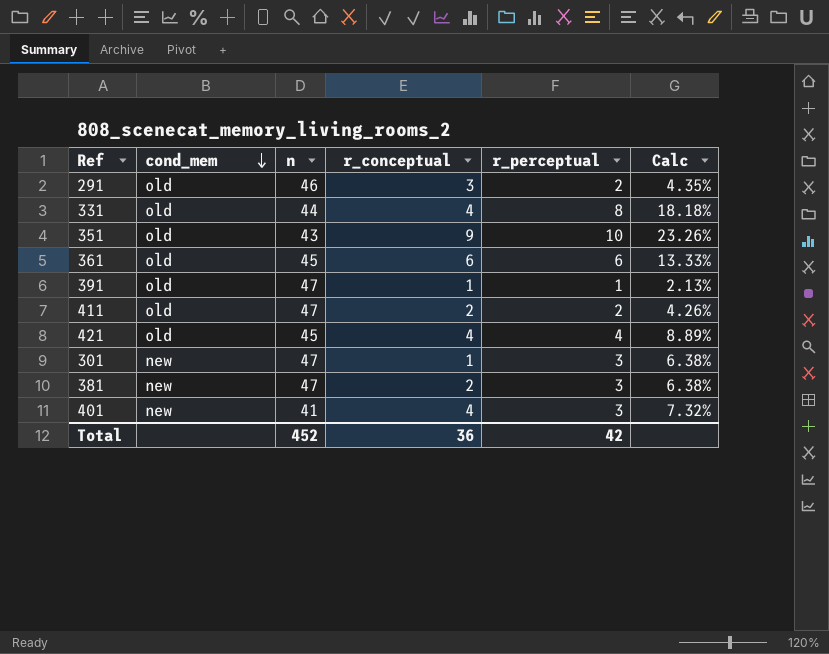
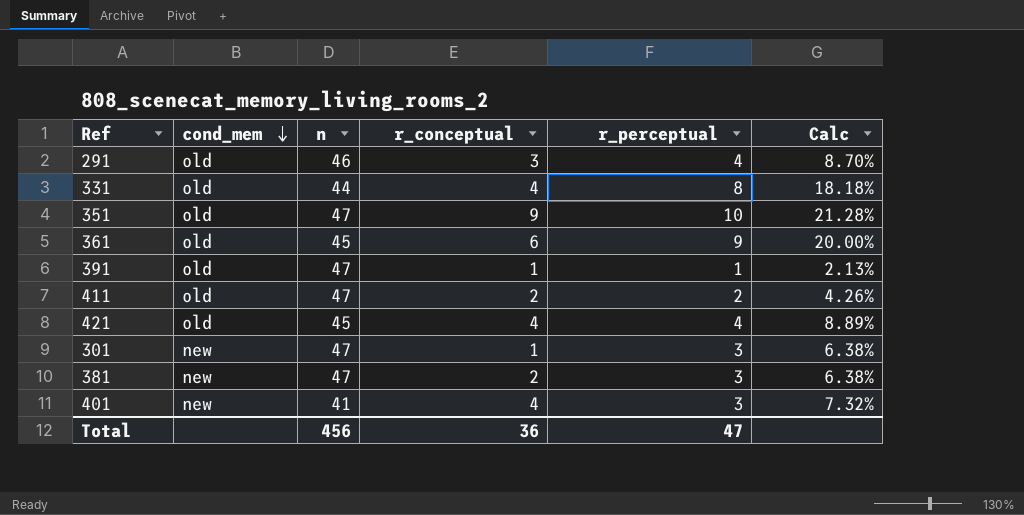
291 | r_perceptual: 2 -> 4
291 | Calc: 4.35% -> 8.70%
351 | n: 43 -> 47
351 | Calc: 23.26% -> 21.28%
361 | r_perceptual: 6 -> 9
361 | Calc: 13.33% -> 20.00%
Total | n: 452 -> 456
Total | r_perceptual: 42 -> 47

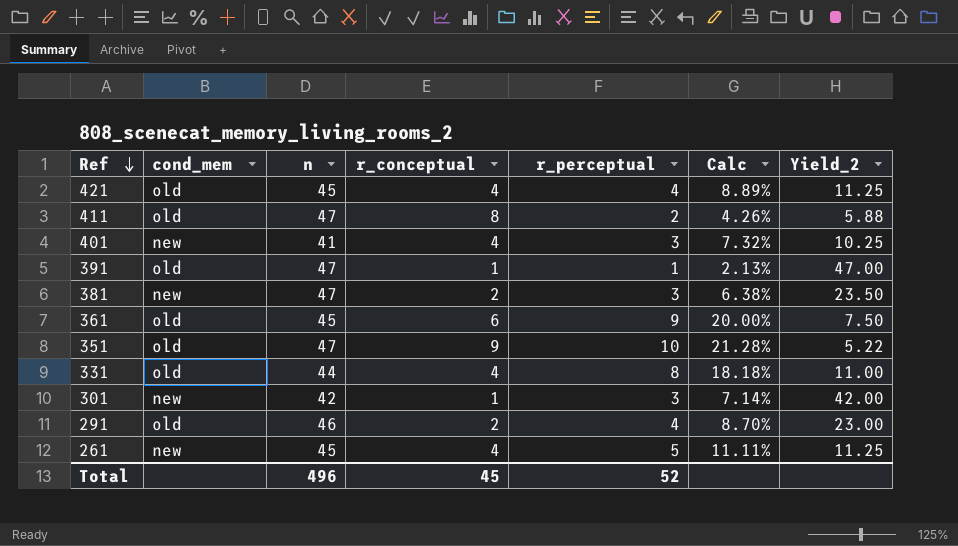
row order: cond_mem descending -> Ref descending
column Yield_2 | formula: none -> [n] / [r_conceptual]
411 | r_conceptual: 2 -> 8
301 | n: 47 -> 42
301 | Calc: 6.38% -> 7.14%
291 | r_conceptual: 3 -> 2
row 261: none -> new | 45 | 4 | 5 | 11.11% | 11.25
Total | n: 456 -> 496
Total | r_conceptual: 36 -> 45
Total | r_perceptual: 47 -> 52

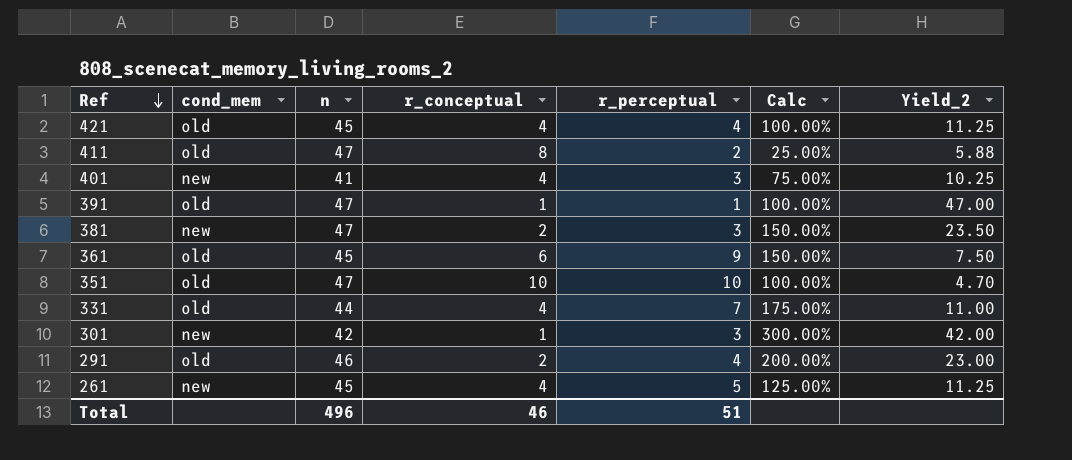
column Calc | formula: [r_perceptual] / [n] -> [r_perceptual] / [r_conceptual]
351 | r_conceptual: 9 -> 10
351 | Yield_2: 5.22 -> 4.70
331 | r_perceptual: 8 -> 7
Total | r_conceptual: 45 -> 46
Total | r_perceptual: 52 -> 51

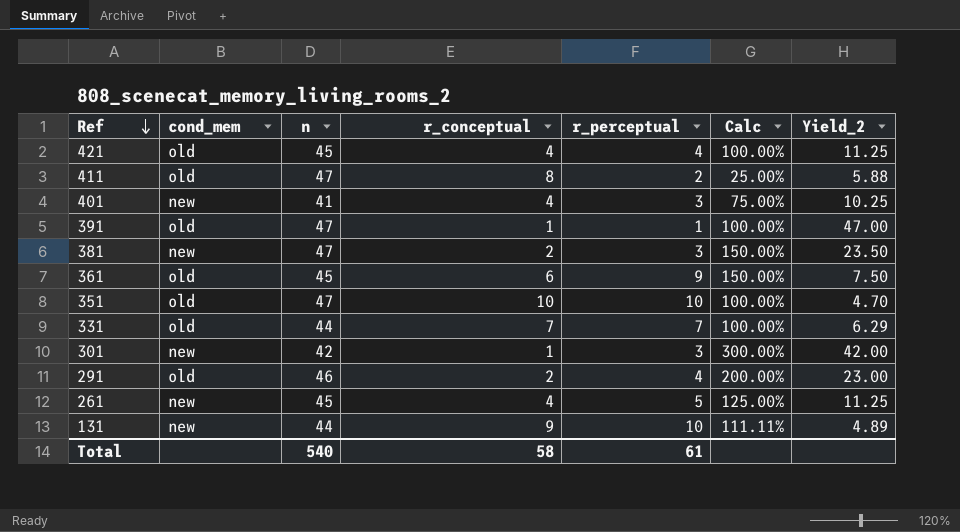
331 | r_conceptual: 4 -> 7
331 | Calc: 175.00% -> 100.00%
331 | Yield_2: 11.00 -> 6.29
row 131: none -> new | 44 | 9 | 10 | 111.11% | 4.89
Total | n: 496 -> 540
Total | r_conceptual: 46 -> 58
Total | r_perceptual: 51 -> 61

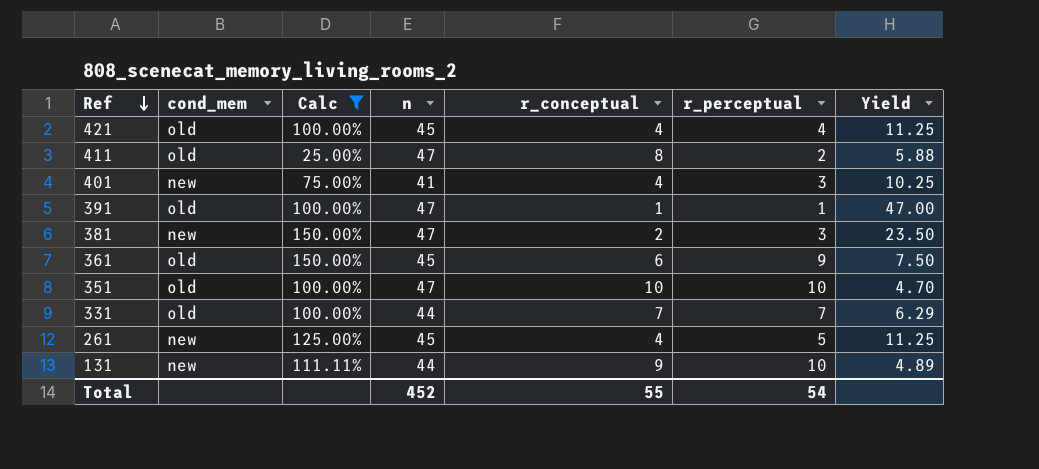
filter: none -> Calc <= 150.00%
column Calc | position: 6 -> 3
column name: Yield_2 -> Yield
Total | n: 540 -> 452
Total | r_conceptual: 58 -> 55
Total | r_perceptual: 61 -> 54

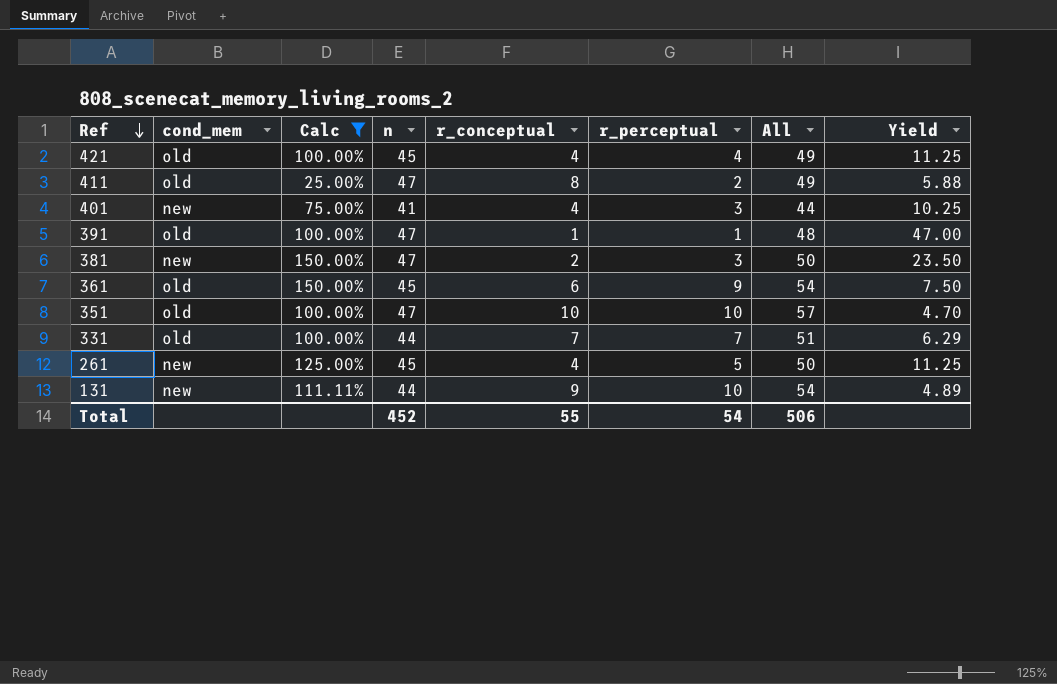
column All | formula: none -> [n] + [r_perceptual]

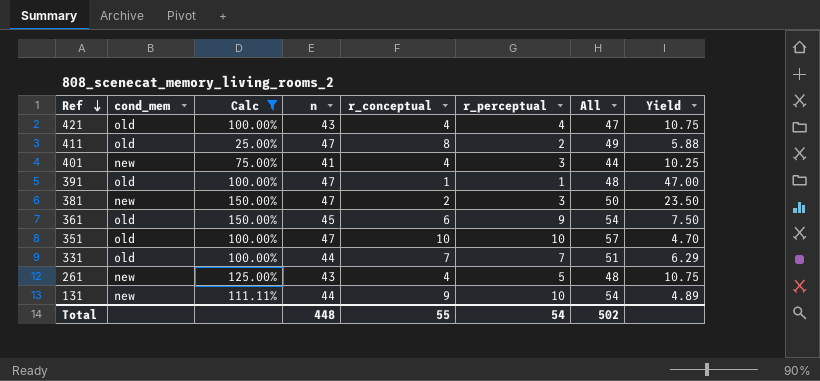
421 | n: 45 -> 43
421 | All: 49 -> 47
421 | Yield: 11.25 -> 10.75
261 | n: 45 -> 43
261 | All: 50 -> 48
261 | Yield: 11.25 -> 10.75
Total | n: 452 -> 448
Total | All: 506 -> 502

